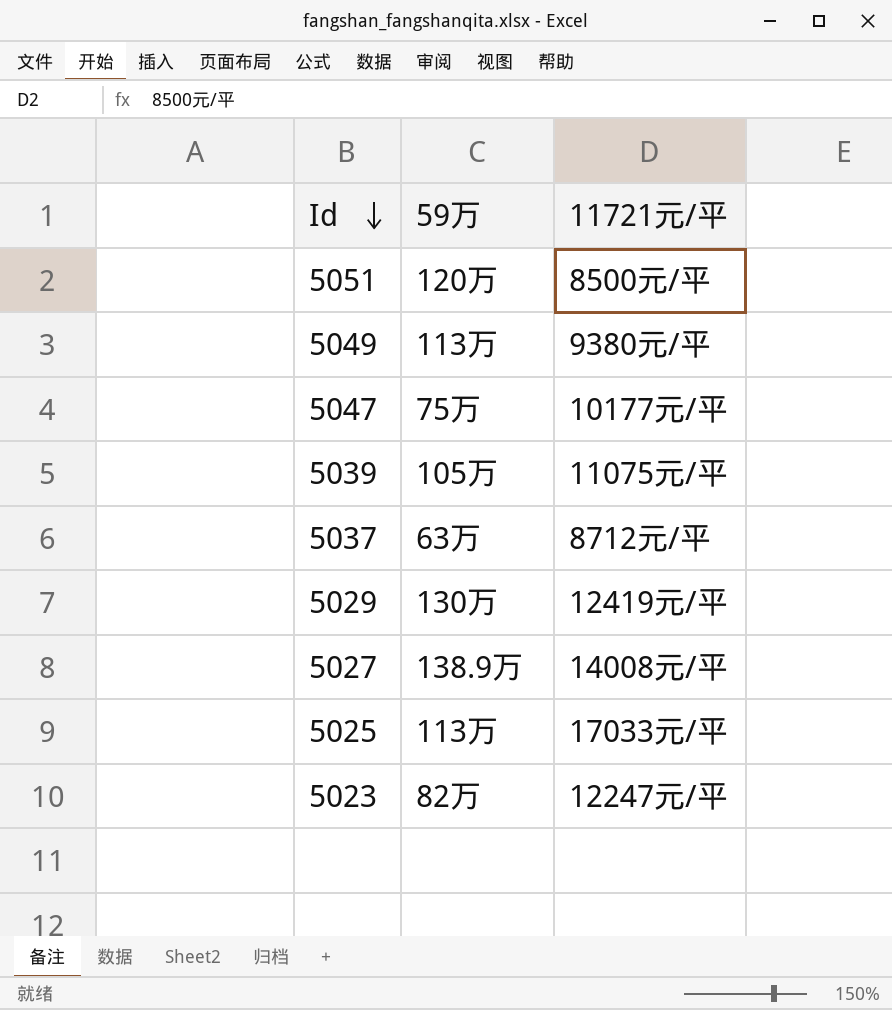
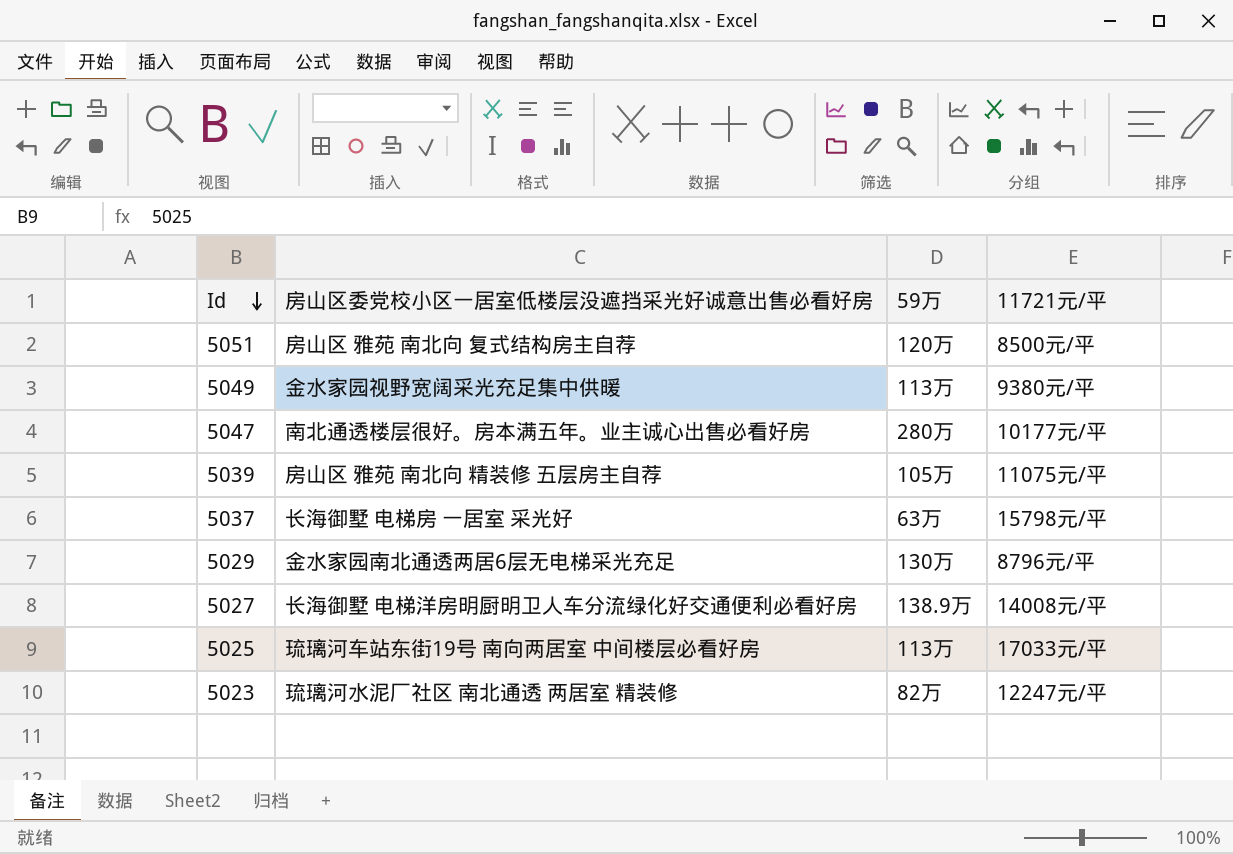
column 房山区委党校小区一居室低楼层没遮挡采光好诚意出售必看好房 | position: none -> 2
5047 | 59万: 75万 -> 280万
5037 | 11721元/平: 8712元/平 -> 15798元/平
5029 | 11721元/平: 12419元/平 -> 8796元/平

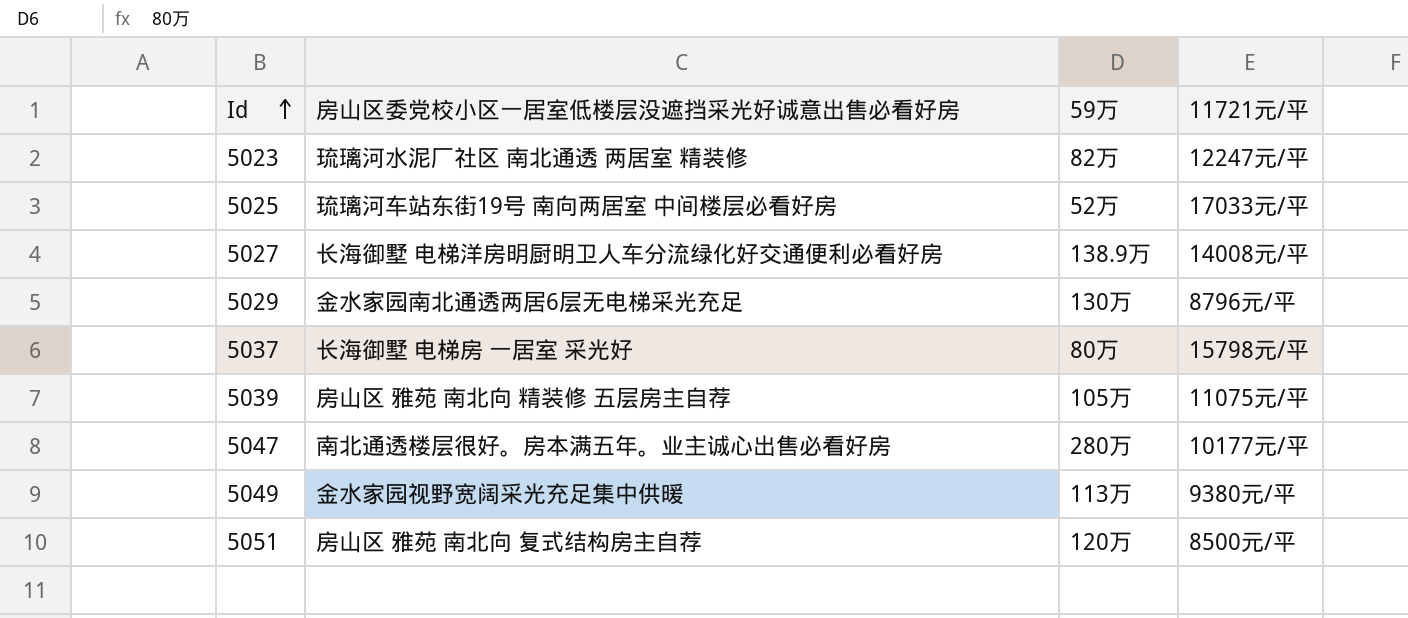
row order: Id descending -> Id ascending
5025 | 59万: 113万 -> 52万
5037 | 59万: 63万 -> 80万

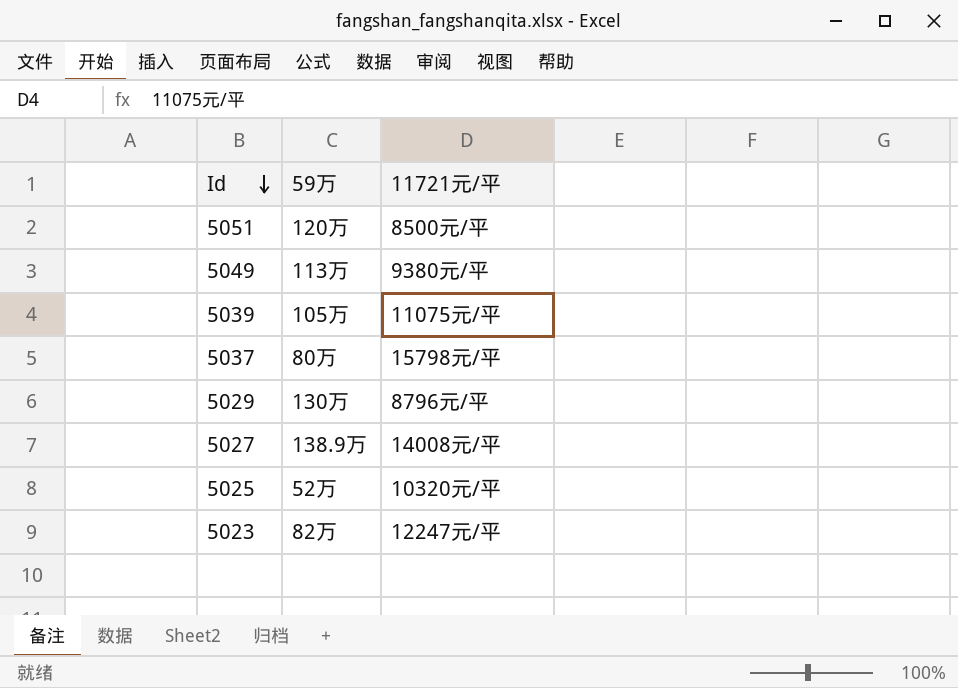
row order: Id ascending -> Id descending
column 房山区委党校小区一居室低楼层没遮挡采光好诚意出售必看好房 | position: 2 -> none
row 5047: 南北通透楼层很好。房本满五年。业主诚心出售必看好房 | 280万 | 10177元/平 -> none
5025 | 11721元/平: 17033元/平 -> 10320元/平

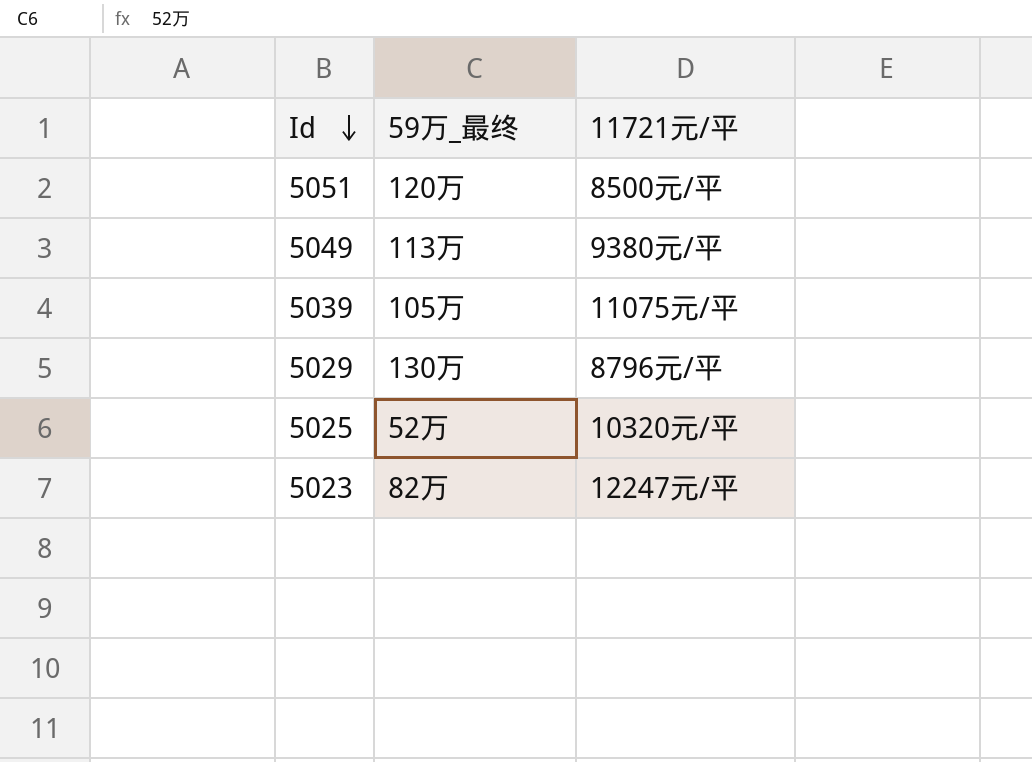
column name: 59万 -> 59万_最终
row 5037: 80万 | 15798元/平 -> none
row 5027: 138.9万 | 14008元/平 -> none

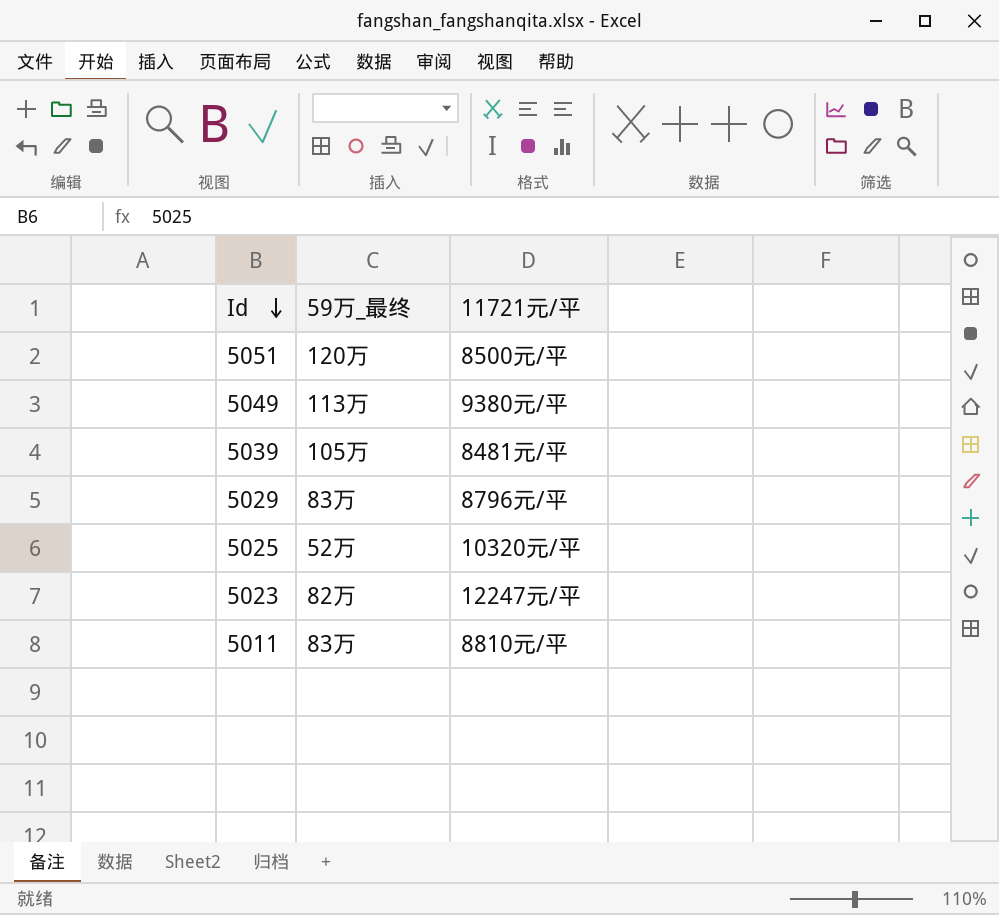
5039 | 11721元/平: 11075元/平 -> 8481元/平
5029 | 59万_最终: 130万 -> 83万
row 5011: none -> 83万 | 8810元/平

